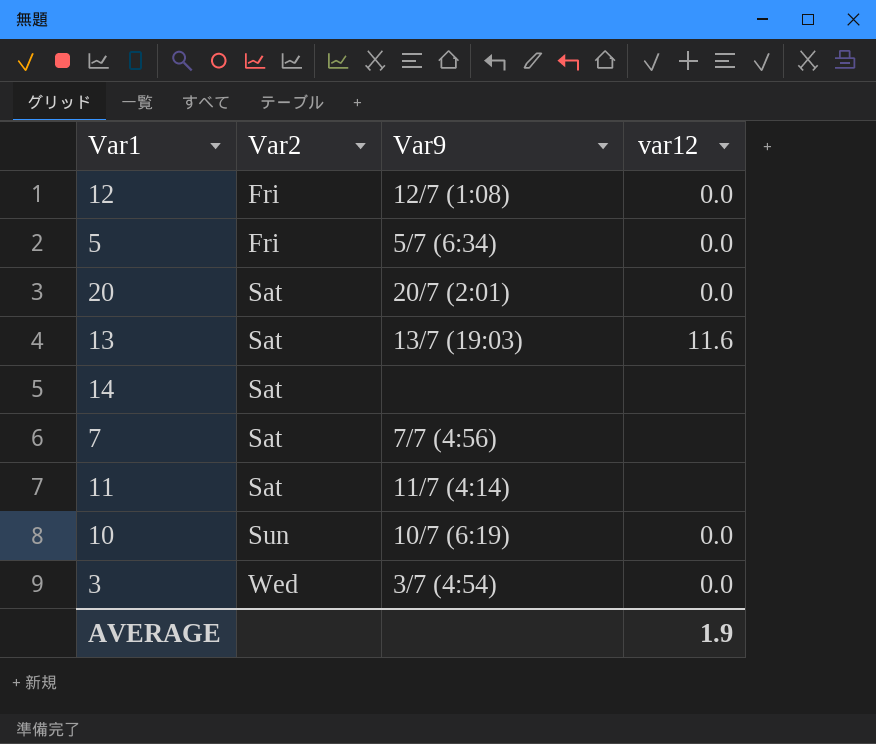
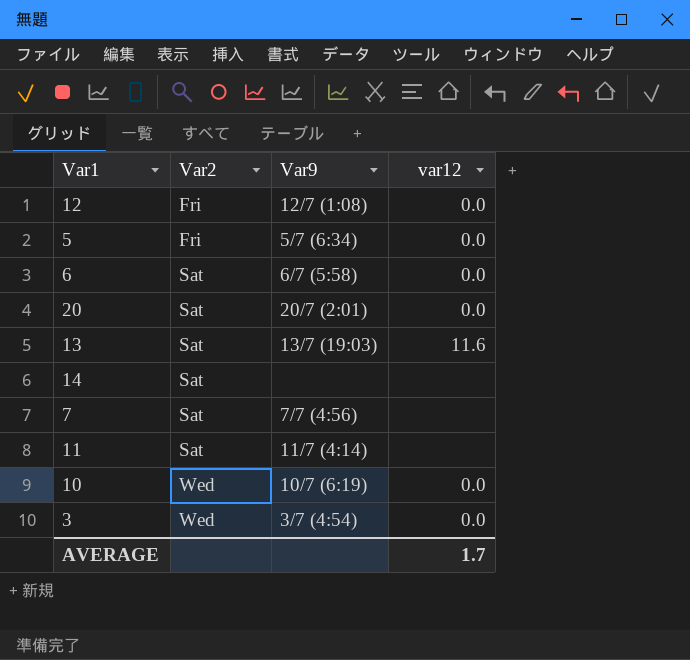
row 6: none -> Sat | 6/7 (5:58) | 0.0
10 | Var2: Sun -> Wed
AVERAGE | var12: 1.9 -> 1.7

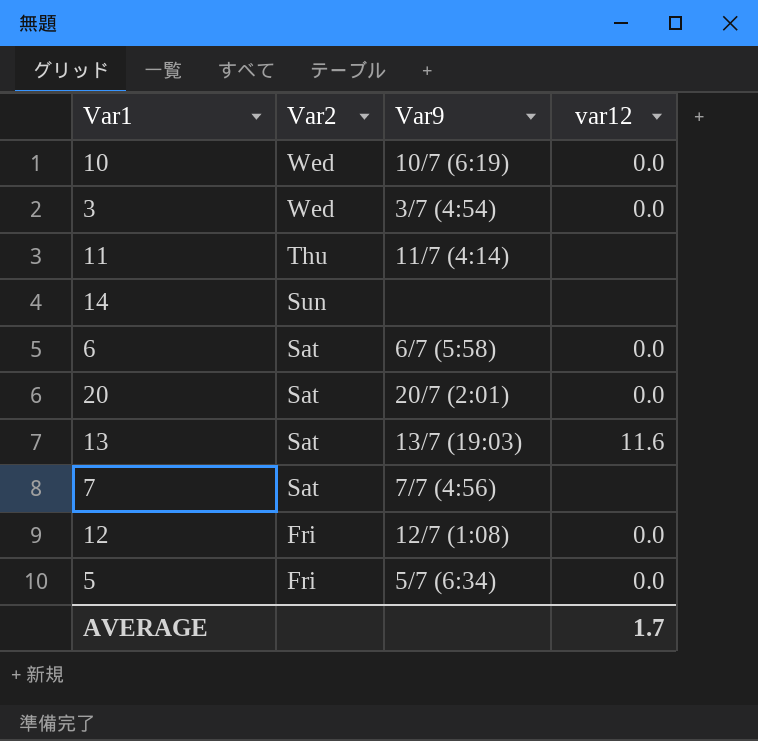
row order: Var2 ascending -> Var2 descending
11 | Var2: Sat -> Thu
14 | Var2: Sat -> Sun

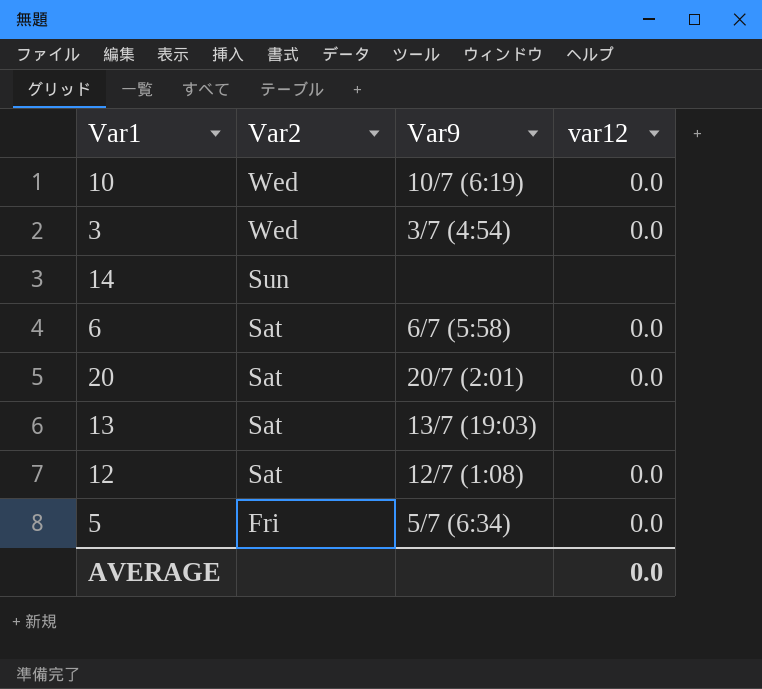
row 11: Thu | 11/7 (4:14) | none -> none
row 7: Sat | 7/7 (4:56) | none -> none
13 | var12: 11.6 -> none
12 | Var2: Fri -> Sat
AVERAGE | var12: 1.7 -> 0.0

